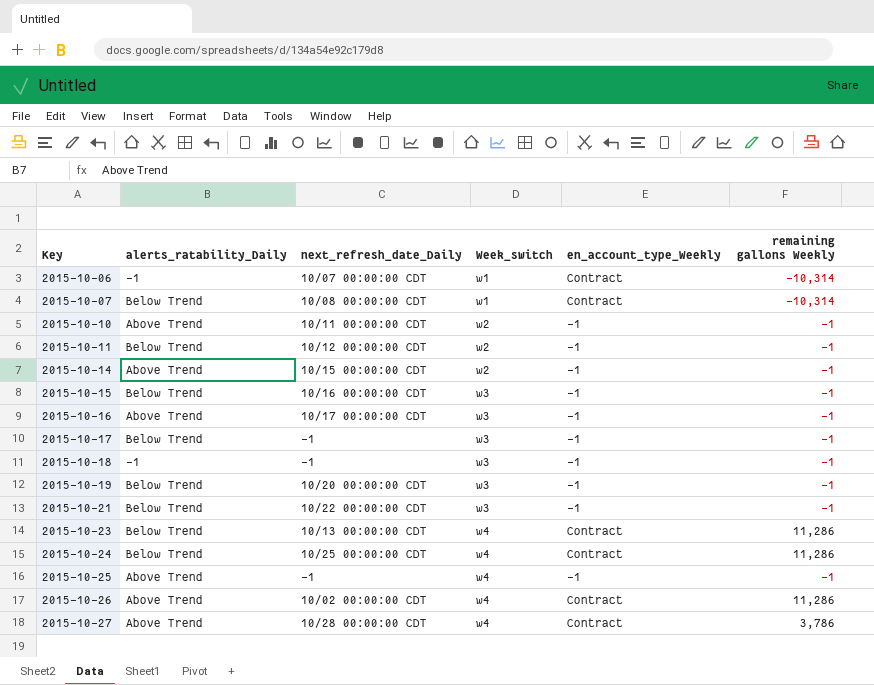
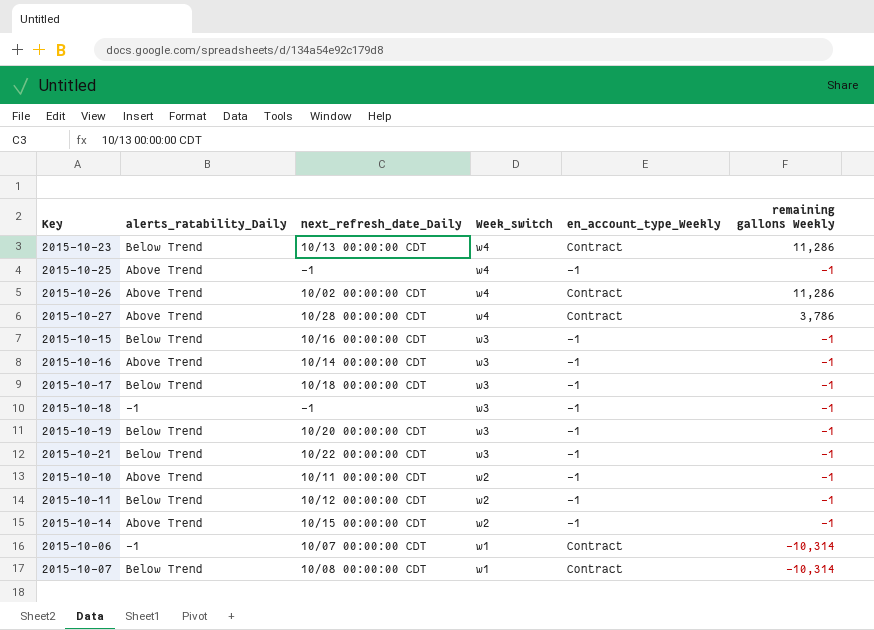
row order: Key ascending -> Week_switch descending
row 2015-10-24: Below Trend | 10/25 00:00:00 CDT | w4 | Contract | 11,286 -> none
2015-10-16 | next_refresh_date_Daily: 10/17 00:00:00 CDT -> 10/14 00:00:00 CDT
2015-10-17 | next_refresh_date_Daily: -1 -> 10/18 00:00:00 CDT

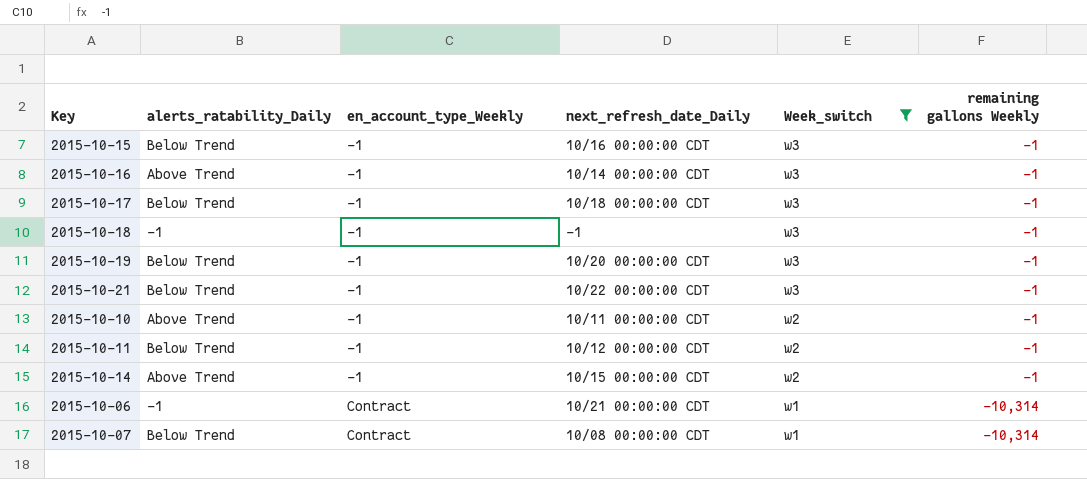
filter: none -> Week_switch != w4
column en_account_type_Weekly | position: 5 -> 3
2015-10-06 | next_refresh_date_Daily: 10/07 00:00:00 CDT -> 10/21 00:00:00 CDT

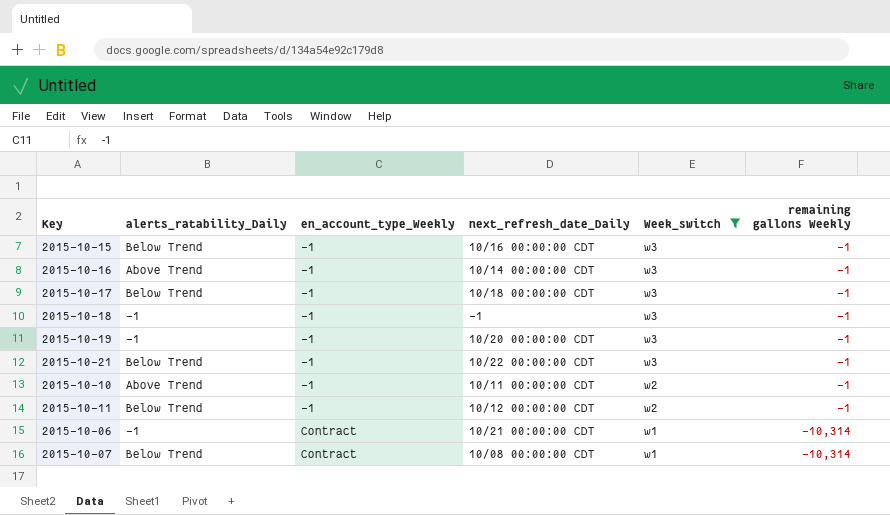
row 2015-10-14: Above Trend | -1 | 10/15 00:00:00 CDT | w2 | -1 -> none
2015-10-19 | alerts_ratability_Daily: Below Trend -> -1

